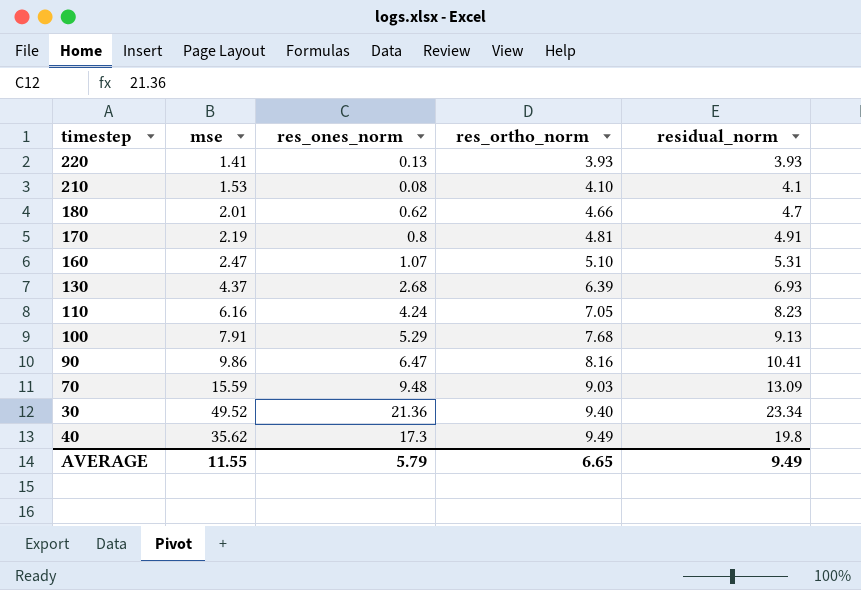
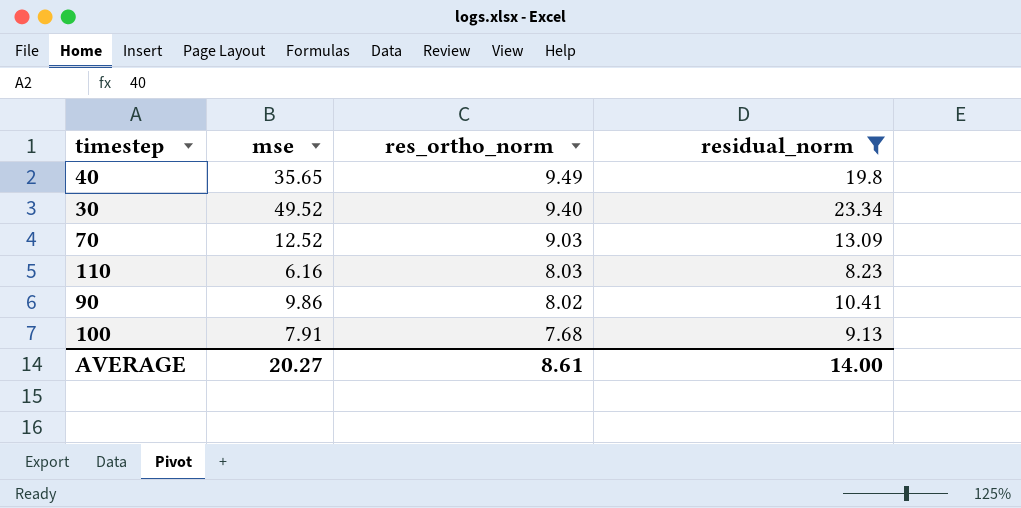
filter: none -> residual_norm >= 8.23
row order: res_ortho_norm ascending -> res_ortho_norm descending
column res_ones_norm | position: 3 -> none
40 | mse: 35.62 -> 35.65
70 | mse: 15.59 -> 12.52
110 | res_ortho_norm: 7.05 -> 8.03
90 | res_ortho_norm: 8.16 -> 8.02
AVERAGE | mse: 11.55 -> 20.27
AVERAGE | res_ortho_norm: 6.65 -> 8.61
AVERAGE | residual_norm: 9.49 -> 14.00

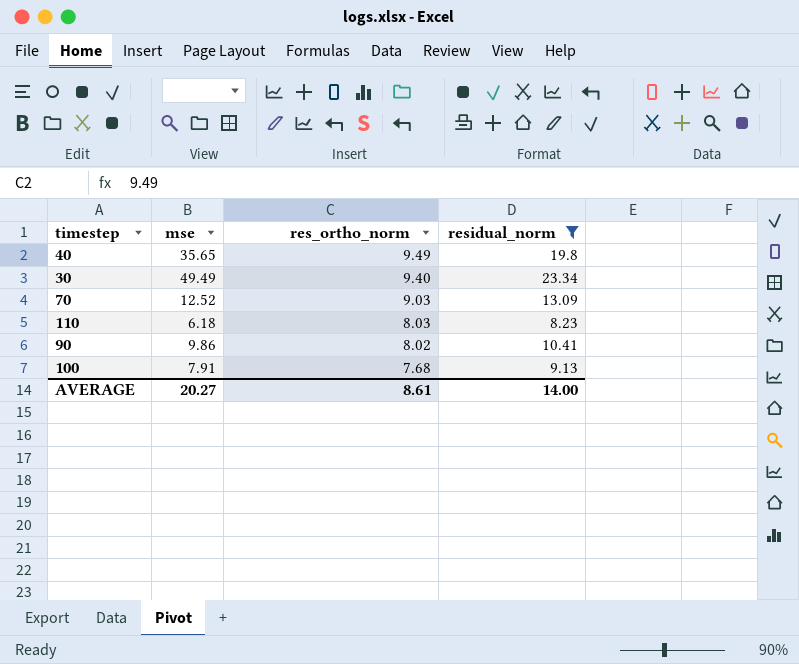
30 | mse: 49.52 -> 49.49
110 | mse: 6.16 -> 6.18

